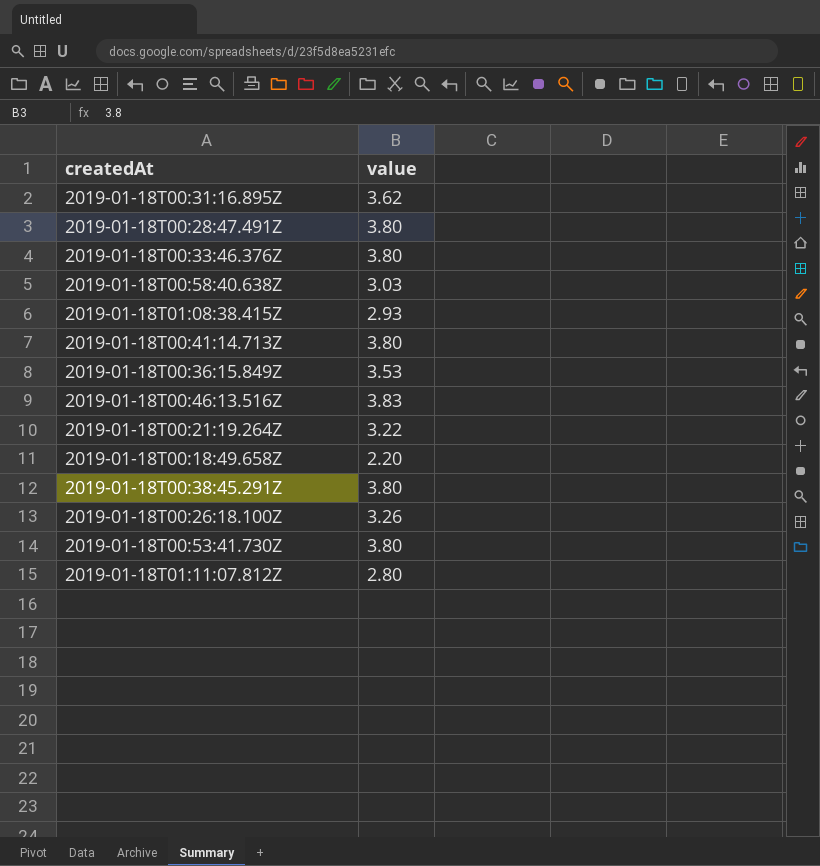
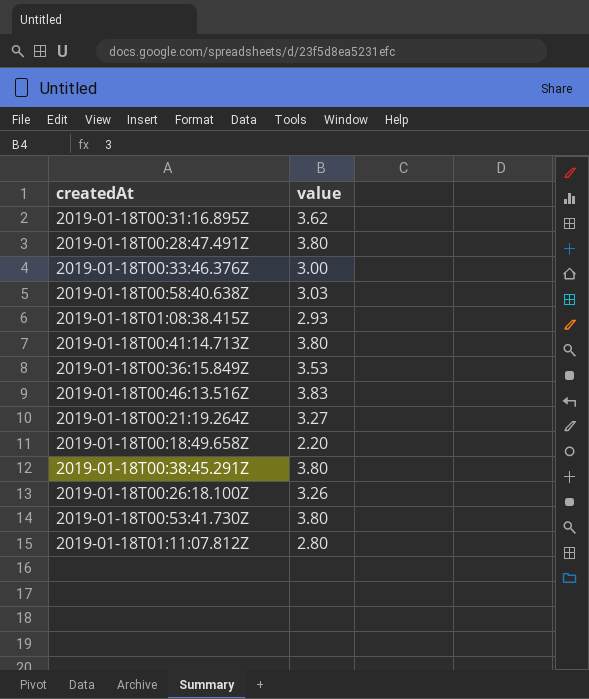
2019-01-18T00:33:46.376Z | value: 3.80 -> 3.00
2019-01-18T00:21:19.264Z | value: 3.22 -> 3.27

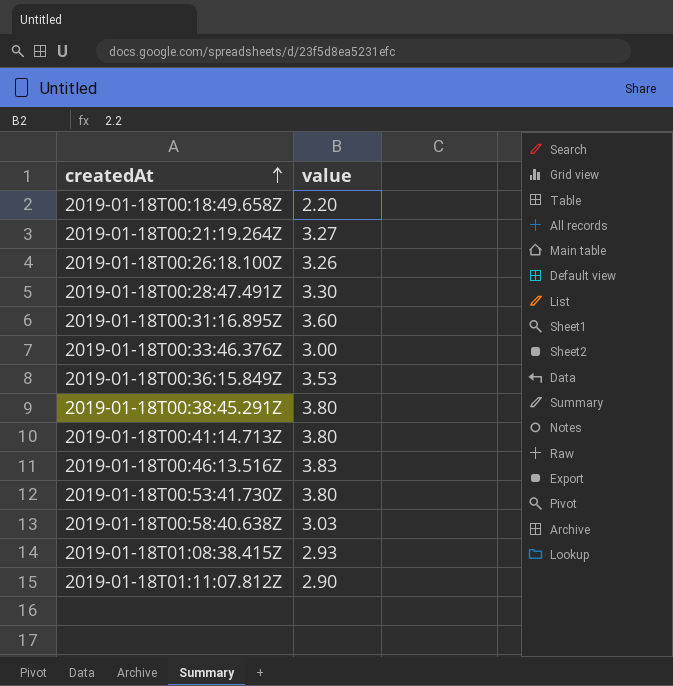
row order: none -> createdAt ascending
2019-01-18T00:28:47.491Z | value: 3.80 -> 3.30
2019-01-18T00:31:16.895Z | value: 3.62 -> 3.60
2019-01-18T01:11:07.812Z | value: 2.80 -> 2.90

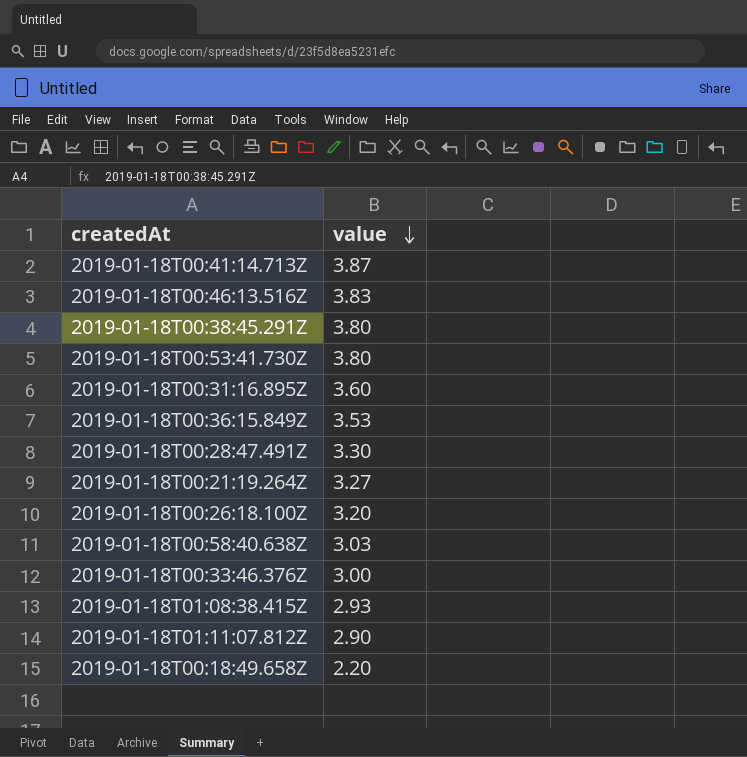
row order: createdAt ascending -> value descending
2019-01-18T00:41:14.713Z | value: 3.80 -> 3.87
2019-01-18T00:26:18.100Z | value: 3.26 -> 3.20

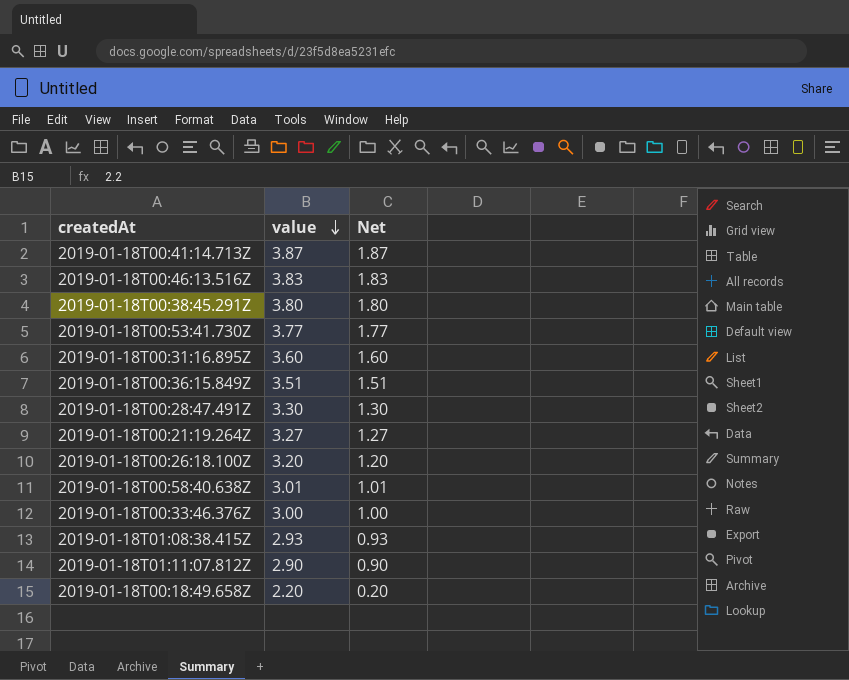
column Net | formula: none -> [value] - 2
2019-01-18T00:53:41.730Z | value: 3.80 -> 3.77
2019-01-18T00:36:15.849Z | value: 3.53 -> 3.51
2019-01-18T00:58:40.638Z | value: 3.03 -> 3.01

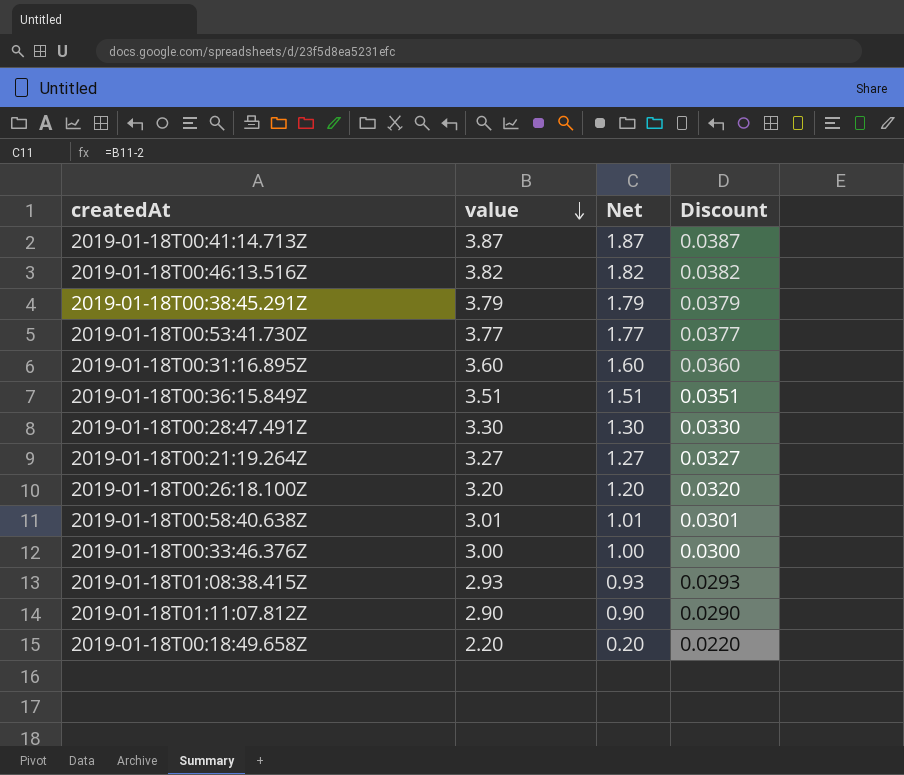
column Discount | formula: none -> [value] * 0.01
2019-01-18T00:46:13.516Z | value: 3.83 -> 3.82
2019-01-18T00:46:13.516Z | Net: 1.83 -> 1.82
2019-01-18T00:38:45.291Z | value: 3.80 -> 3.79
2019-01-18T00:38:45.291Z | Net: 1.80 -> 1.79

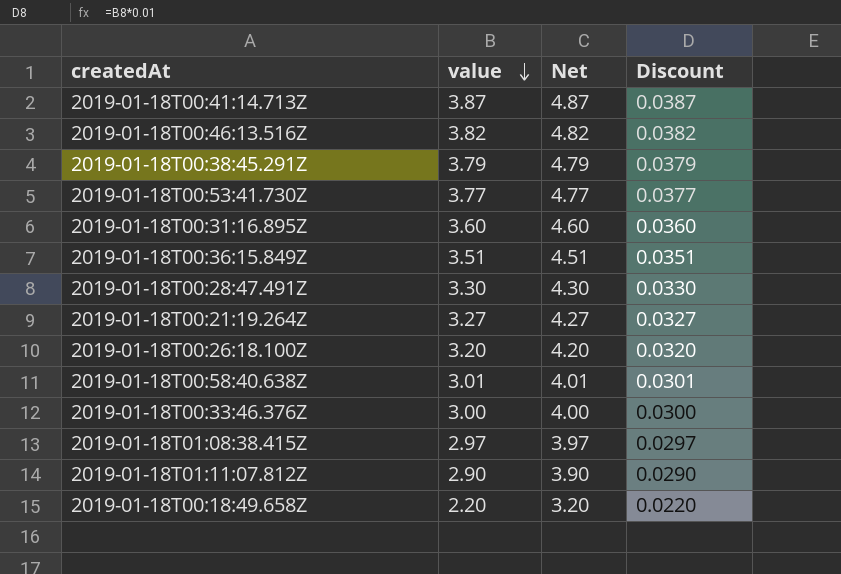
column Net | formula: [value] - 2 -> [value] + 1
2019-01-18T01:08:38.415Z | value: 2.93 -> 2.97
2019-01-18T01:08:38.415Z | Discount: 0.0293 -> 0.0297

